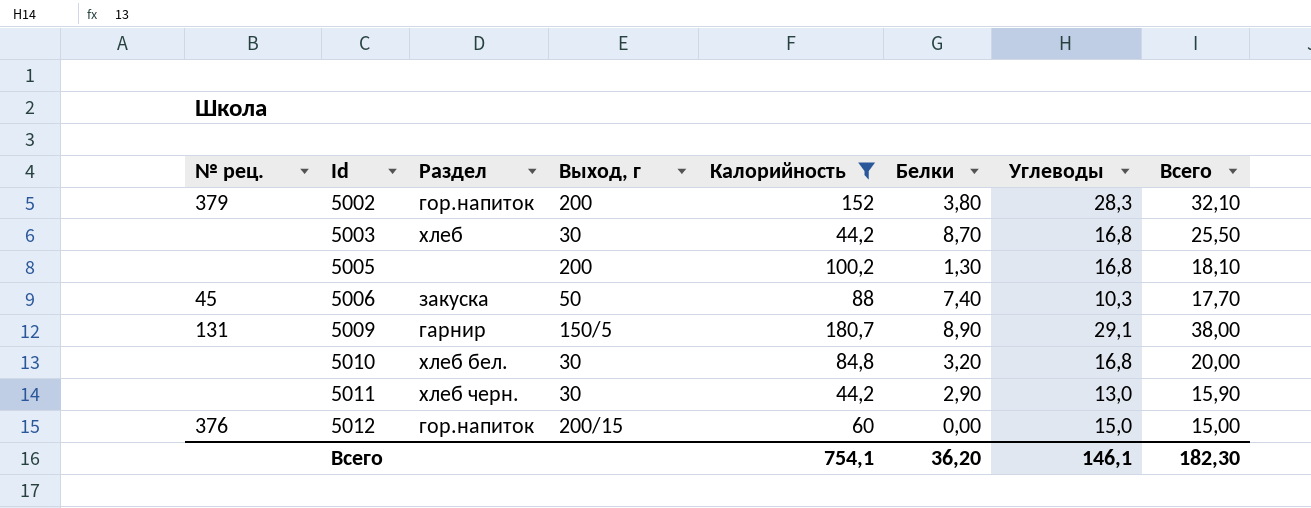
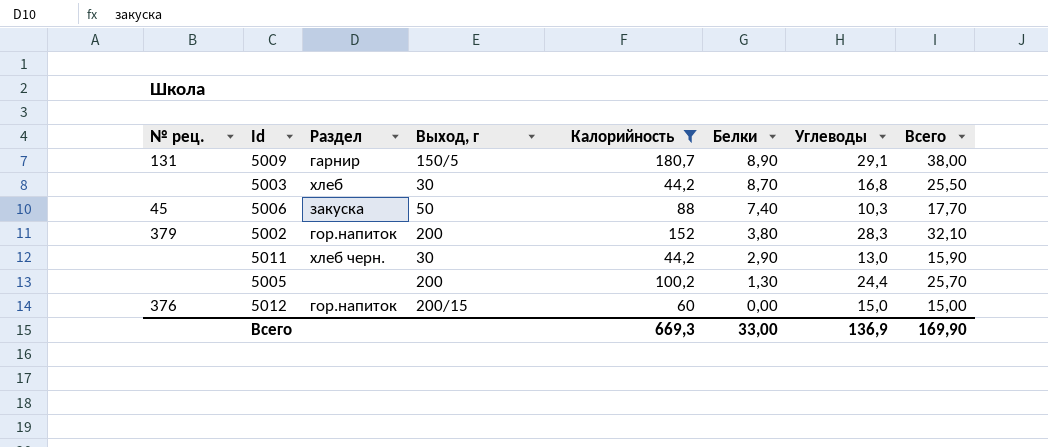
row order: Id ascending -> Белки descending
row 5010: none | хлеб бел. | 30 | 84,8 | 3,20 | 16,8 | 20,00 -> none
5005 | Углеводы: 16,8 -> 24,4
5005 | Всего: 18,10 -> 25,70
Всего | Калорийность: 754,1 -> 669,3
Всего | Белки: 36,20 -> 33,00
Всего | Углеводы: 146,1 -> 136,9
Всего | Всего: 182,30 -> 169,90

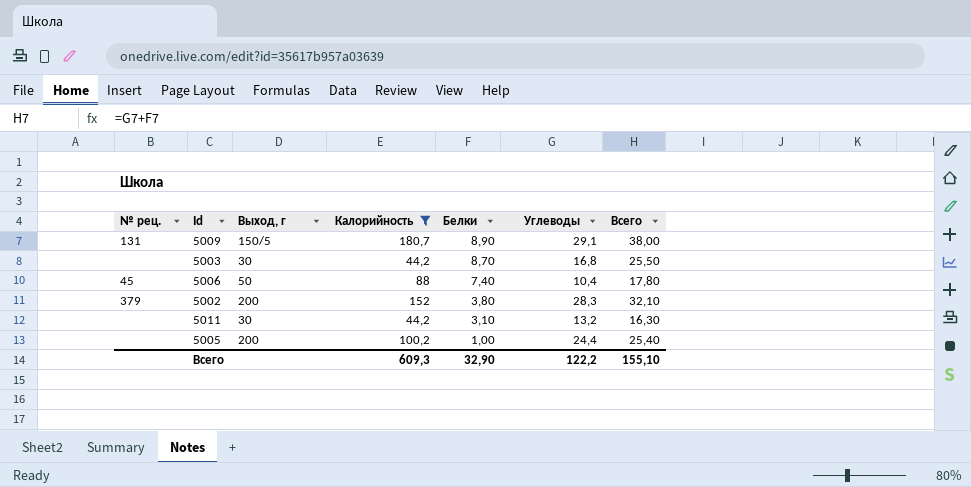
column Раздел | position: 3 -> none
row 5012: 376 | гор.напиток | 200/15 | 60 | 0,00 | 15,0 | 15,00 -> none
5006 | Углеводы: 10,3 -> 10,4
5006 | Всего: 17,70 -> 17,80
5011 | Белки: 2,90 -> 3,10
5011 | Углеводы: 13,0 -> 13,2
5011 | Всего: 15,90 -> 16,30
5005 | Белки: 1,30 -> 1,00
5005 | Всего: 25,70 -> 25,40
Всего | Калорийность: 669,3 -> 609,3
Всего | Белки: 33,00 -> 32,90
Всего | Углеводы: 136,9 -> 122,2
Всего | Всего: 169,90 -> 155,10

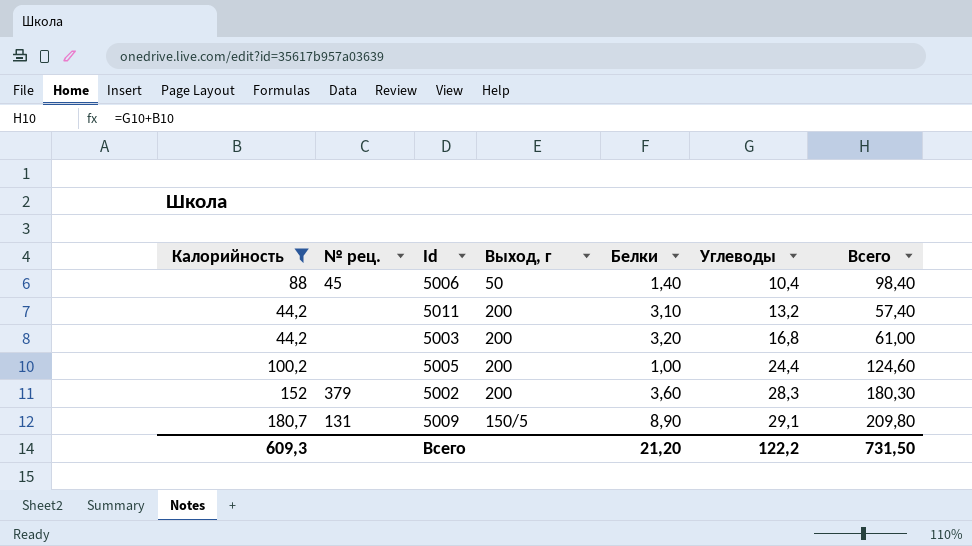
row order: Белки descending -> Углеводы ascending
column Калорийность | position: 4 -> 1
column Всего | formula: [Белки] + [Углеводы] -> [Калорийность] + [Углеводы]
5006 | Белки: 7,40 -> 1,40
5011 | Выход, г: 30 -> 200
5003 | Выход, г: 30 -> 200
5003 | Белки: 8,70 -> 3,20
5002 | Белки: 3,80 -> 3,60
Всего | Белки: 32,90 -> 21,20
Всего | Всего: 155,10 -> 731,50

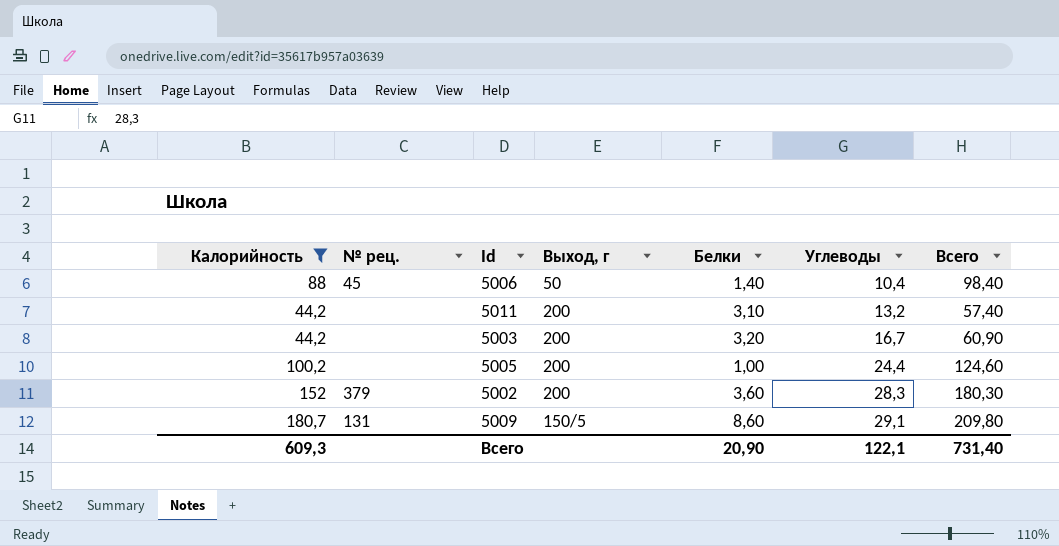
5003 | Углеводы: 16,8 -> 16,7
5003 | Всего: 61,00 -> 60,90
5009 | Белки: 8,90 -> 8,60
Всего | Белки: 21,20 -> 20,90
Всего | Углеводы: 122,2 -> 122,1
Всего | Всего: 731,50 -> 731,40

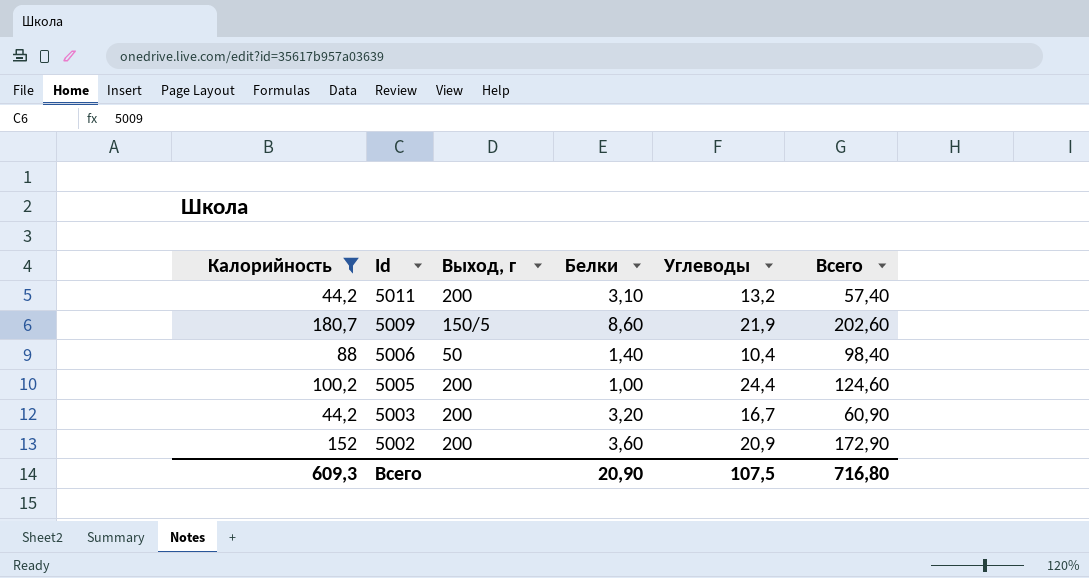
row order: Углеводы ascending -> Id descending
column № рец. | position: 2 -> none
5009 | Углеводы: 29,1 -> 21,9
5009 | Всего: 209,80 -> 202,60
5002 | Углеводы: 28,3 -> 20,9
5002 | Всего: 180,30 -> 172,90
Всего | Углеводы: 122,1 -> 107,5
Всего | Всего: 731,40 -> 716,80

